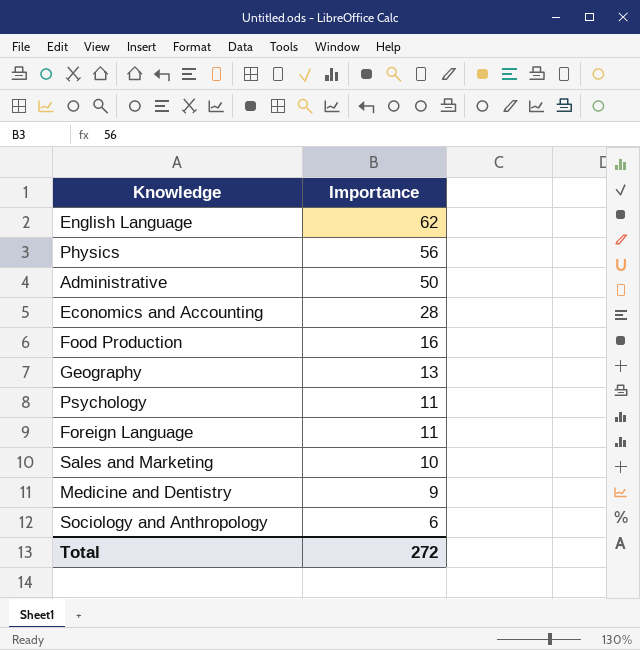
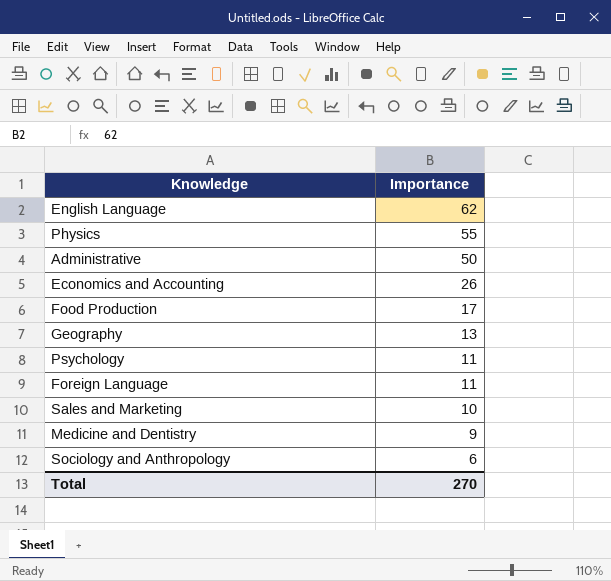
Physics | Importance: 56 -> 55
Economics and Accounting | Importance: 28 -> 26
Food Production | Importance: 16 -> 17
Total | Importance: 272 -> 270

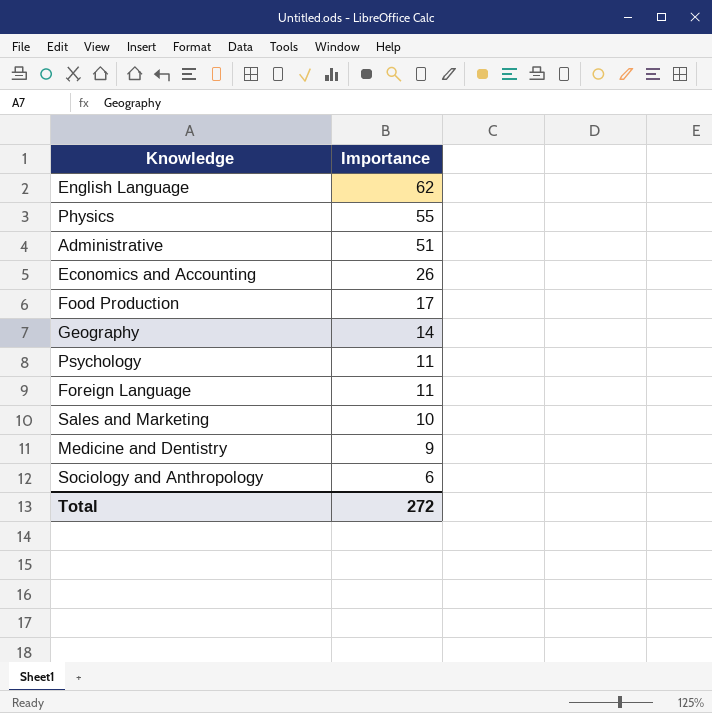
Administrative | Importance: 50 -> 51
Geography | Importance: 13 -> 14
Total | Importance: 270 -> 272

